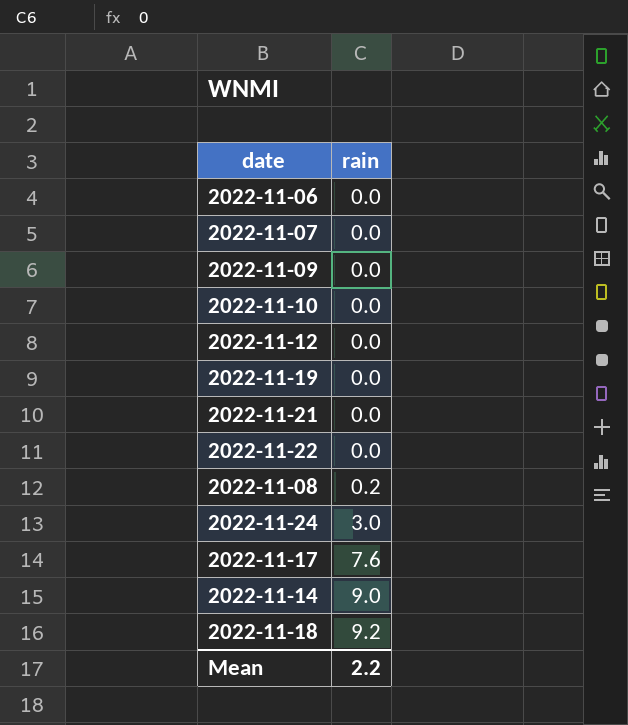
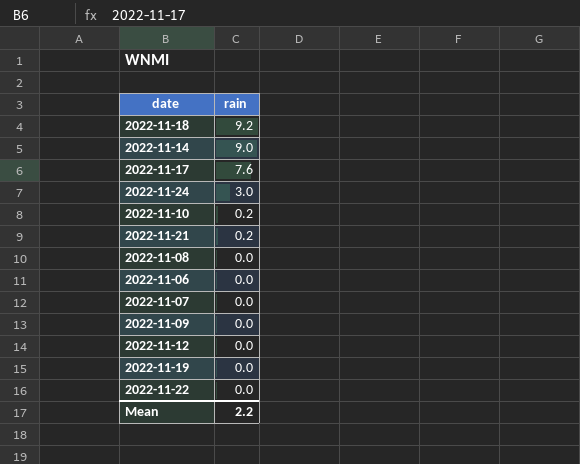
row order: rain ascending -> rain descending
2022-11-10 | rain: 0.0 -> 0.2
2022-11-21 | rain: 0.0 -> 0.2
2022-11-08 | rain: 0.2 -> 0.0

